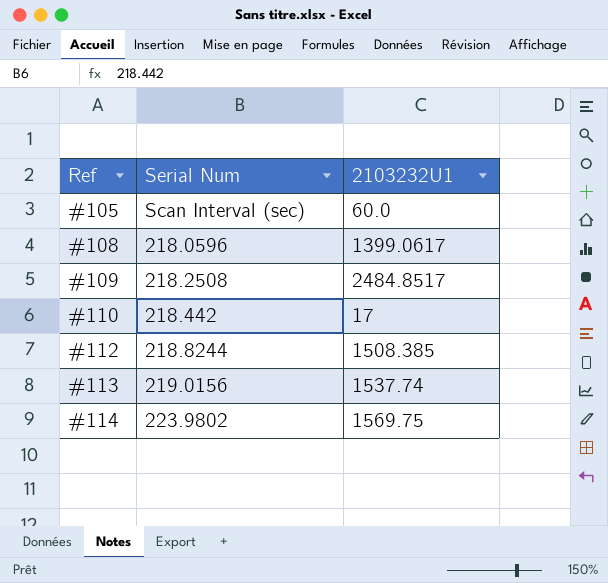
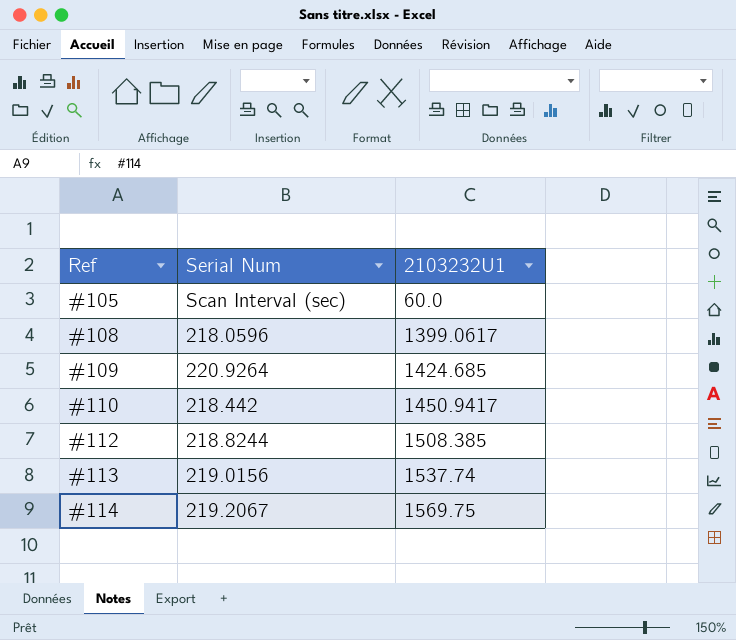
#109 | Serial Num: 218.2508 -> 220.9264
#109 | 2103232U1: 2484.8517 -> 1424.685
#110 | 2103232U1: 17 -> 1450.9417
#114 | Serial Num: 223.9802 -> 219.2067

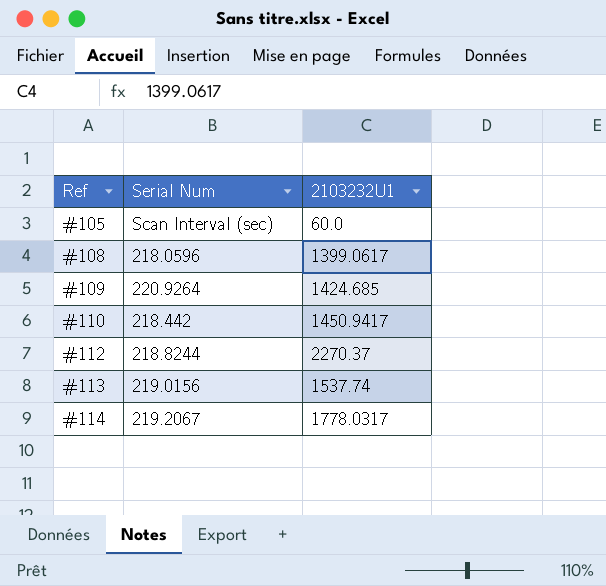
#112 | 2103232U1: 1508.385 -> 2270.37
#114 | 2103232U1: 1569.75 -> 1778.0317

